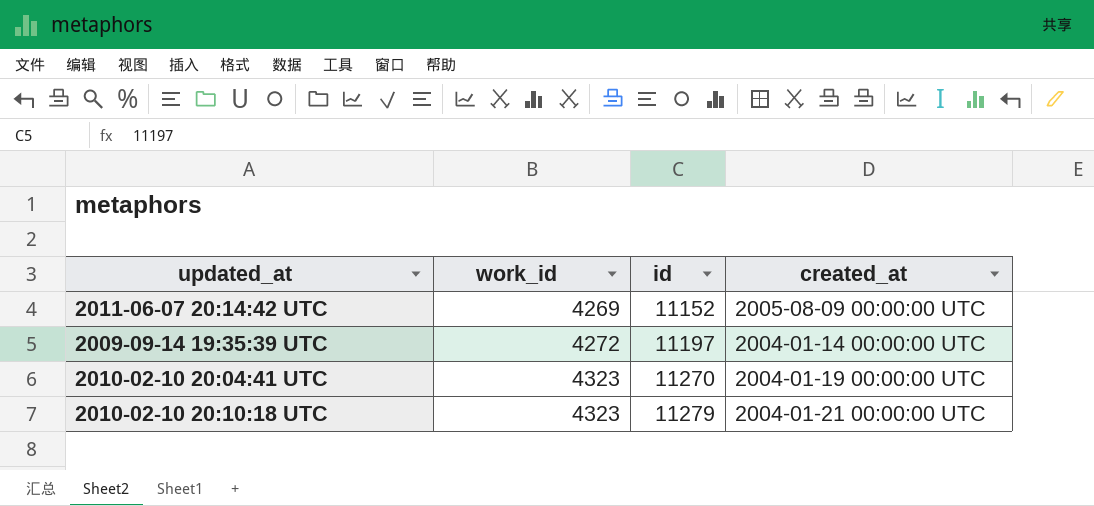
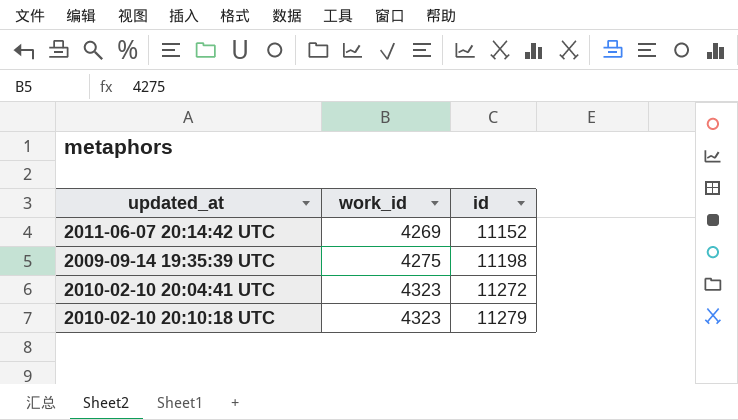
column created_at | position: 4 -> none
2009-09-14 19:35:39 UTC | work_id: 4272 -> 4275
2009-09-14 19:35:39 UTC | id: 11197 -> 11198
2010-02-10 20:04:41 UTC | id: 11270 -> 11272

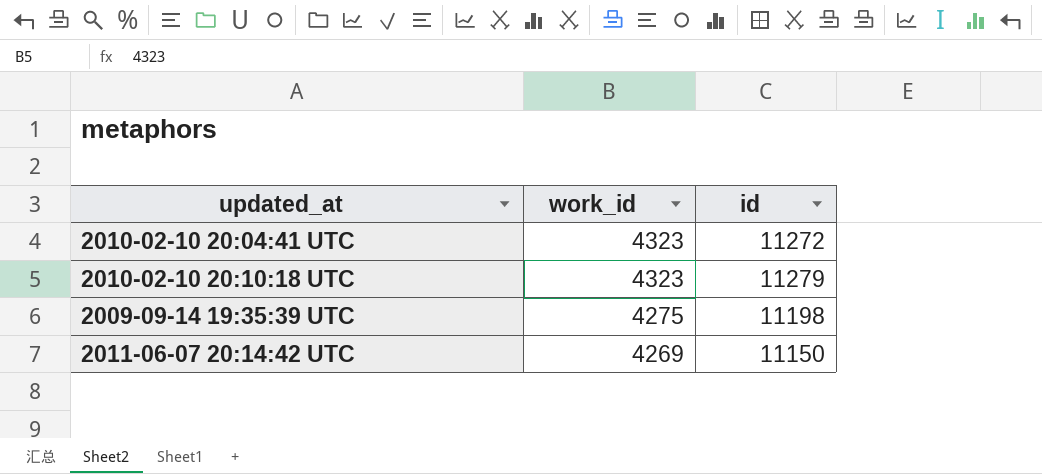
row order: work_id ascending -> work_id descending
2011-06-07 20:14:42 UTC | id: 11152 -> 11150

